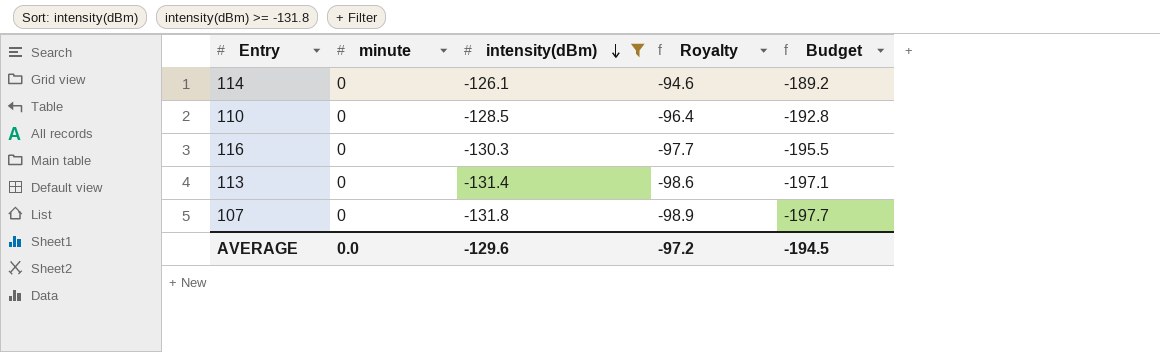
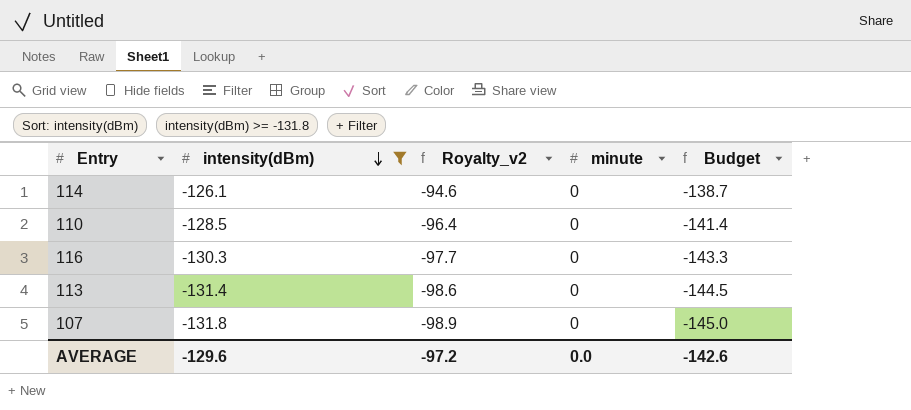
column name: Royalty -> Royalty_v2
column minute | position: 2 -> 4
column Budget | formula: [intensity(dBm)] * 1.5 -> [intensity(dBm)] * 1.1
AVERAGE | Budget: -194.5 -> -142.6

